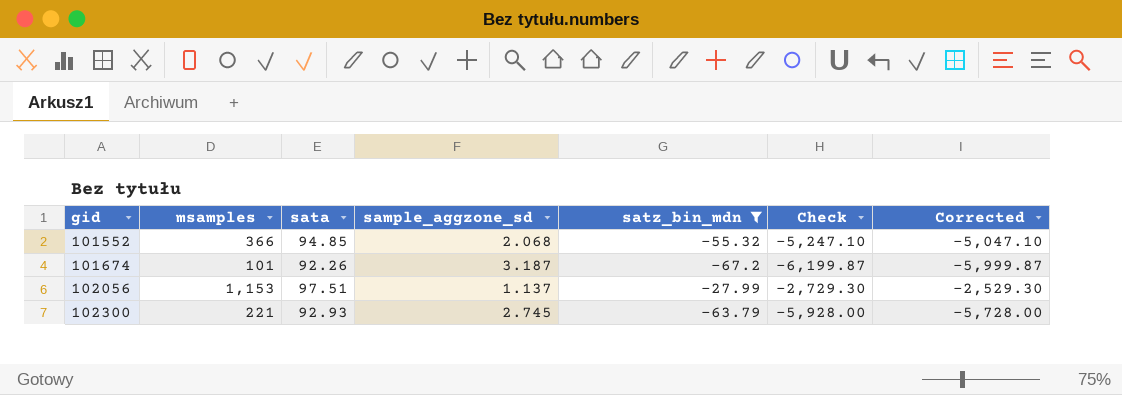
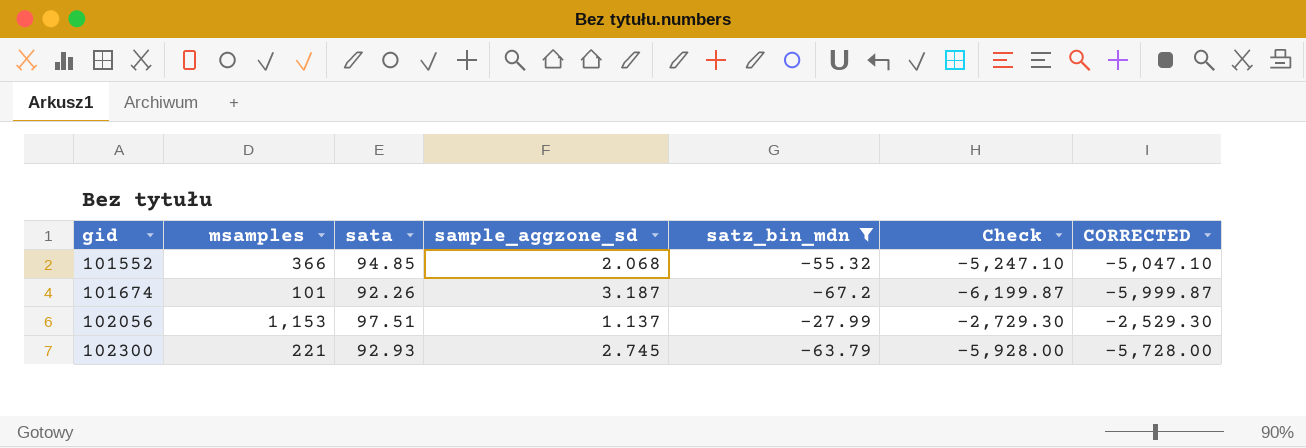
column name: Corrected -> CORRECTED

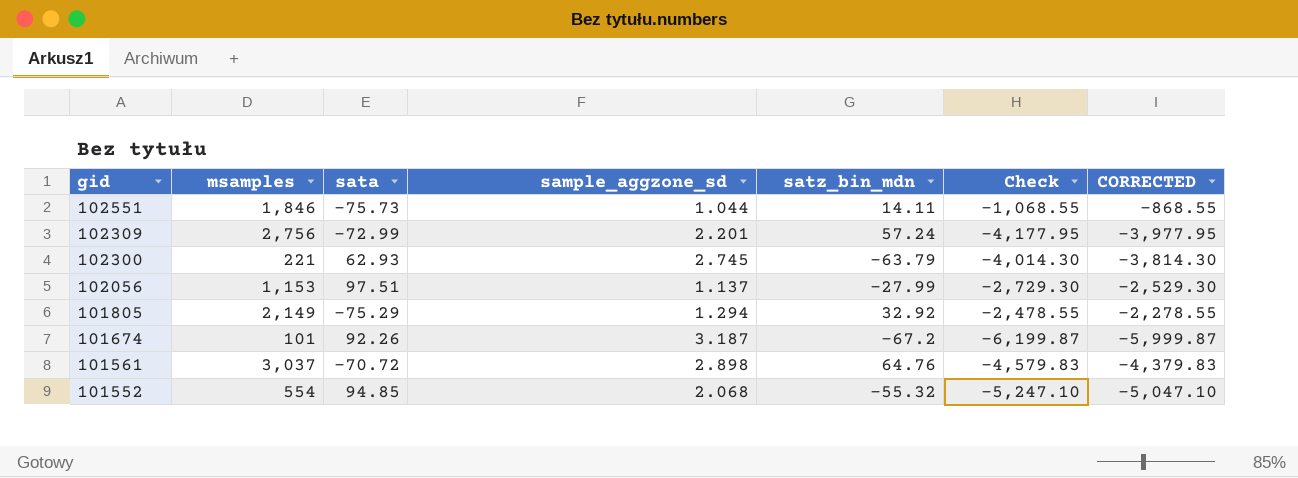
filter: satz_bin_mdn <= -27.99 -> none
row order: gid ascending -> gid descending
102300 | sata: 92.93 -> 62.93
102300 | Check: -5,928.00 -> -4,014.30
102300 | CORRECTED: -5,728.00 -> -3,814.30
101552 | msamples: 366 -> 554

